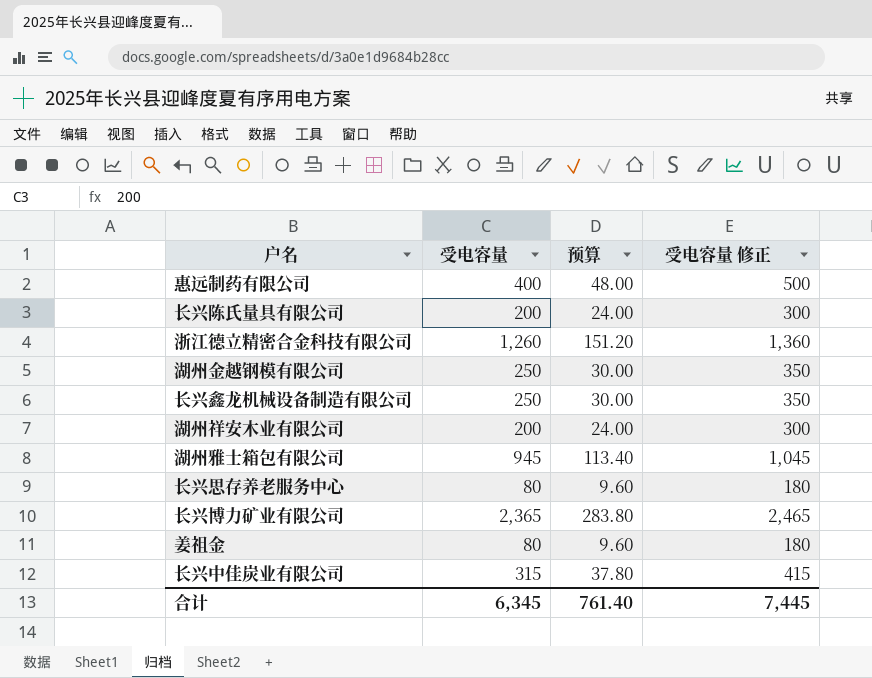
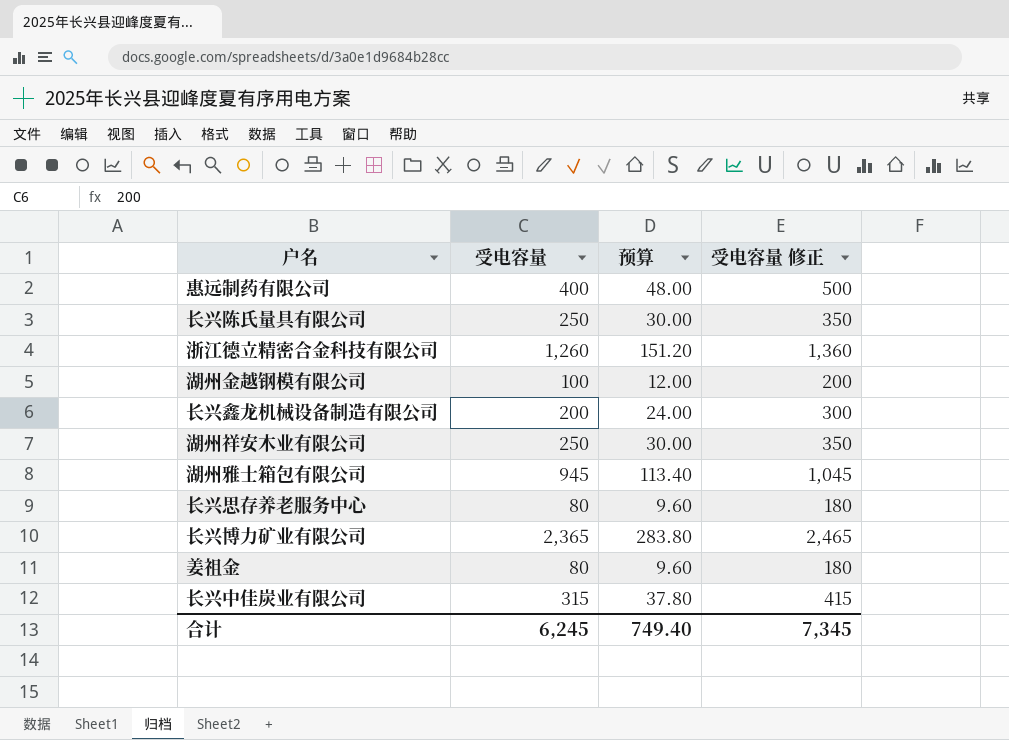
长兴陈氏量具有限公司 | 受电容量: 200 -> 250
长兴陈氏量具有限公司 | 预算: 24.00 -> 30.00
长兴陈氏量具有限公司 | 受电容量 修正: 300 -> 350
湖州金越钢模有限公司 | 受电容量: 250 -> 100
湖州金越钢模有限公司 | 预算: 30.00 -> 12.00
湖州金越钢模有限公司 | 受电容量 修正: 350 -> 200
长兴鑫龙机械设备制造有限公司 | 受电容量: 250 -> 200
长兴鑫龙机械设备制造有限公司 | 预算: 30.00 -> 24.00
长兴鑫龙机械设备制造有限公司 | 受电容量 修正: 350 -> 300
湖州祥安木业有限公司 | 受电容量: 200 -> 250
湖州祥安木业有限公司 | 预算: 24.00 -> 30.00
湖州祥安木业有限公司 | 受电容量 修正: 300 -> 350
合计 | 受电容量: 6,345 -> 6,245
合计 | 预算: 761.40 -> 749.40
合计 | 受电容量 修正: 7,445 -> 7,345

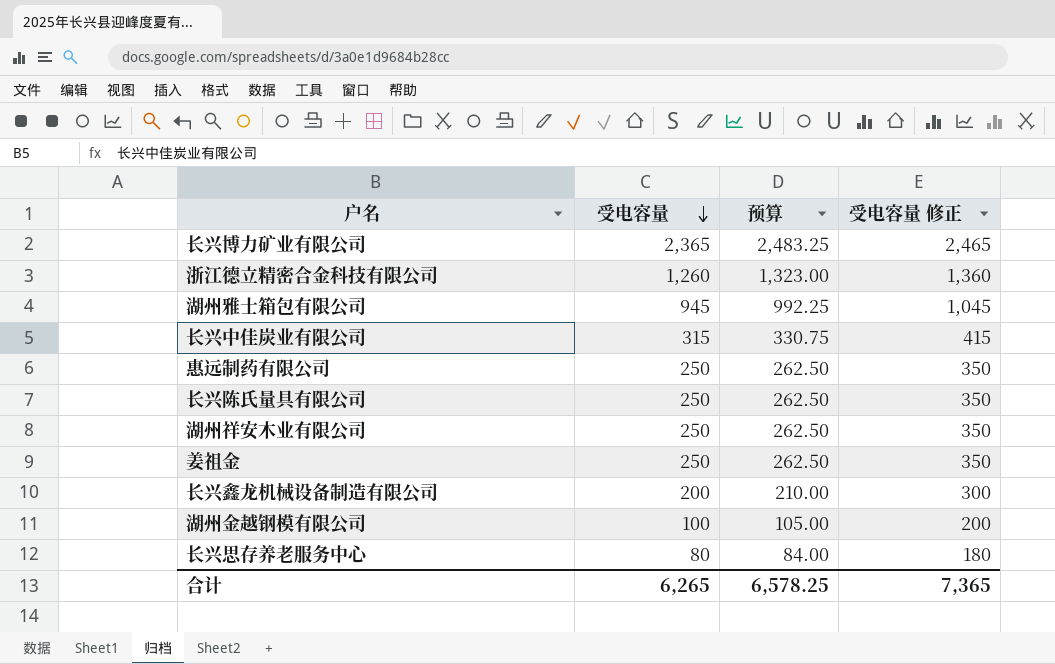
row order: none -> 受电容量 descending
column 预算 | formula: [受电容量] * 0.12 -> [受电容量] * 1.05
惠远制药有限公司 | 受电容量: 400 -> 250
惠远制药有限公司 | 受电容量 修正: 500 -> 350
姜祖金 | 受电容量: 80 -> 250
姜祖金 | 受电容量 修正: 180 -> 350
合计 | 受电容量: 6,245 -> 6,265
合计 | 预算: 749.40 -> 6,578.25
合计 | 受电容量 修正: 7,345 -> 7,365

